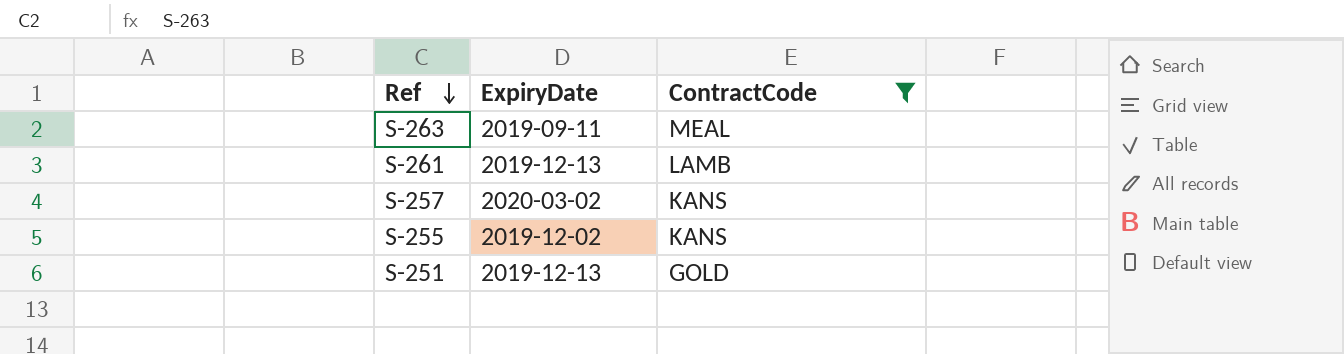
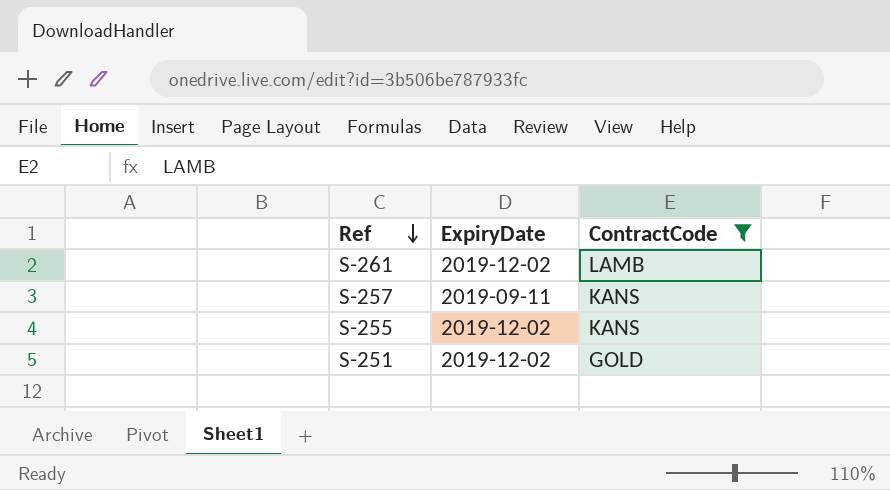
row S-263: 2019-09-11 | MEAL -> none
S-261 | ExpiryDate: 2019-12-13 -> 2019-12-02
S-257 | ExpiryDate: 2020-03-02 -> 2019-09-11
S-251 | ExpiryDate: 2019-12-13 -> 2019-12-02

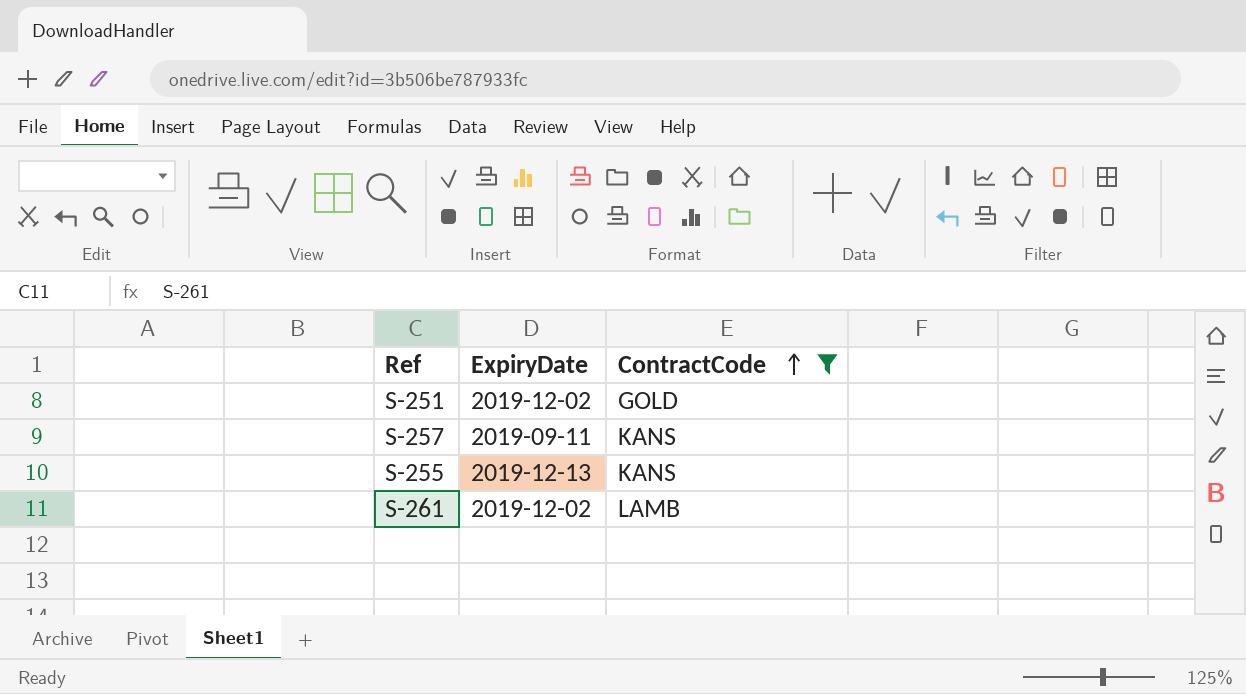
row order: Ref descending -> ContractCode ascending
S-255 | ExpiryDate: 2019-12-02 -> 2019-12-13

